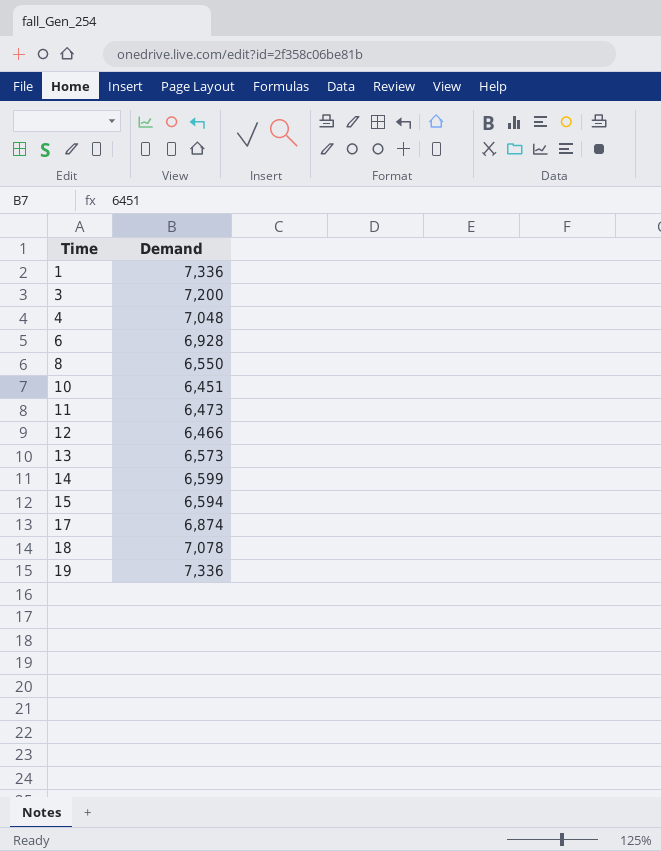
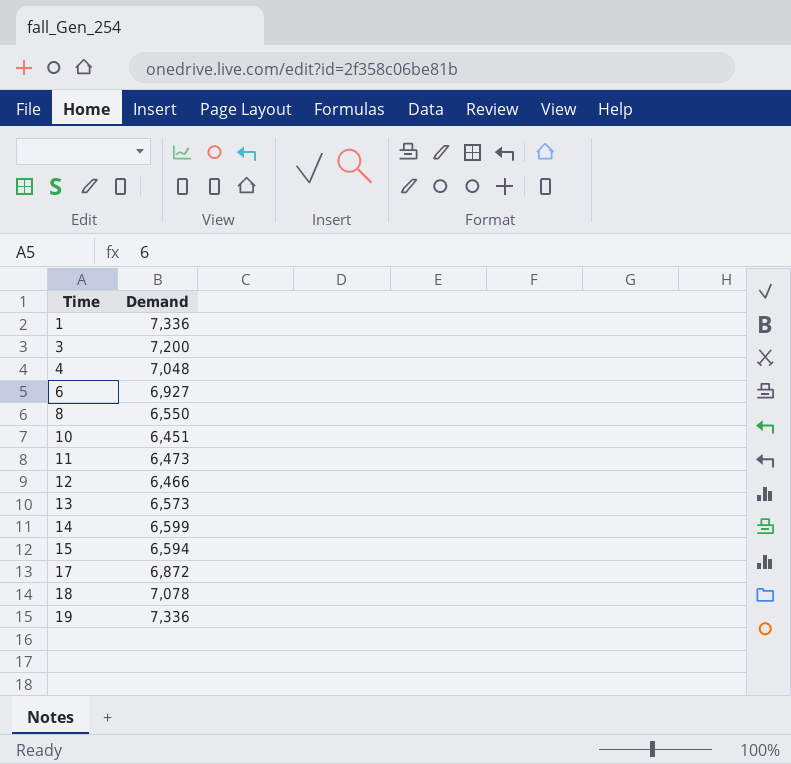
6 | Demand: 6,928 -> 6,927
17 | Demand: 6,874 -> 6,872

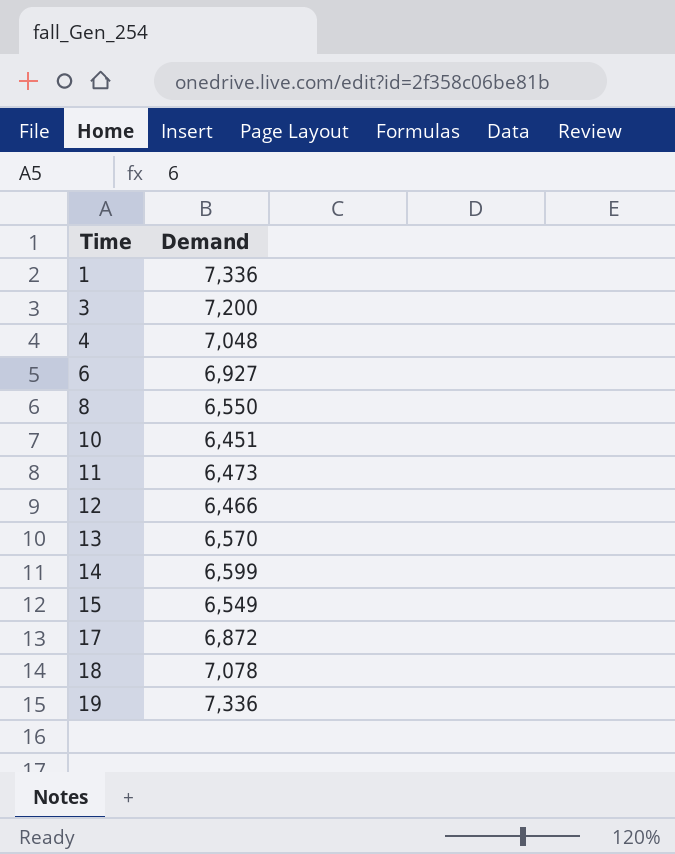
13 | Demand: 6,573 -> 6,570
15 | Demand: 6,594 -> 6,549

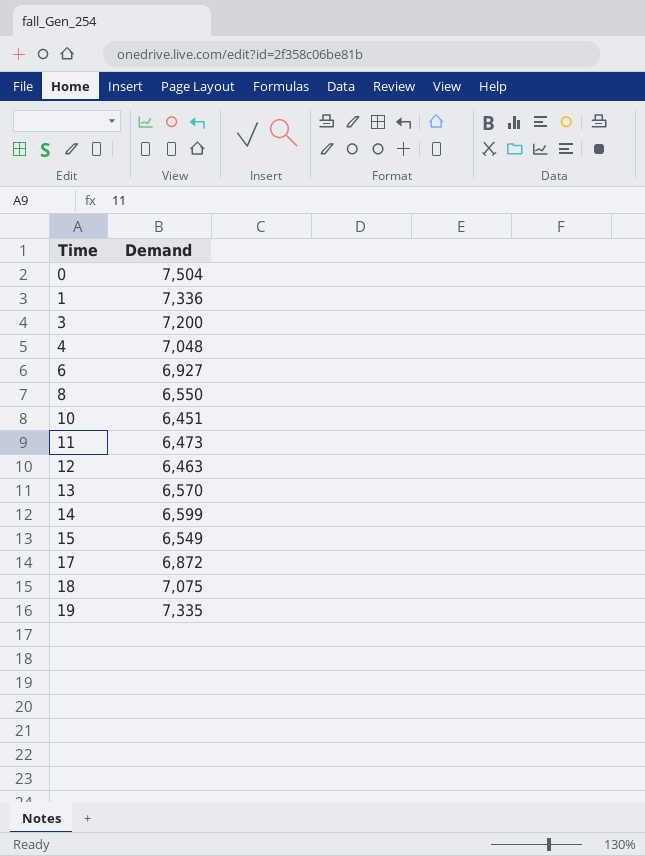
row 0: none -> 7,504
12 | Demand: 6,466 -> 6,463
18 | Demand: 7,078 -> 7,075
19 | Demand: 7,336 -> 7,335

